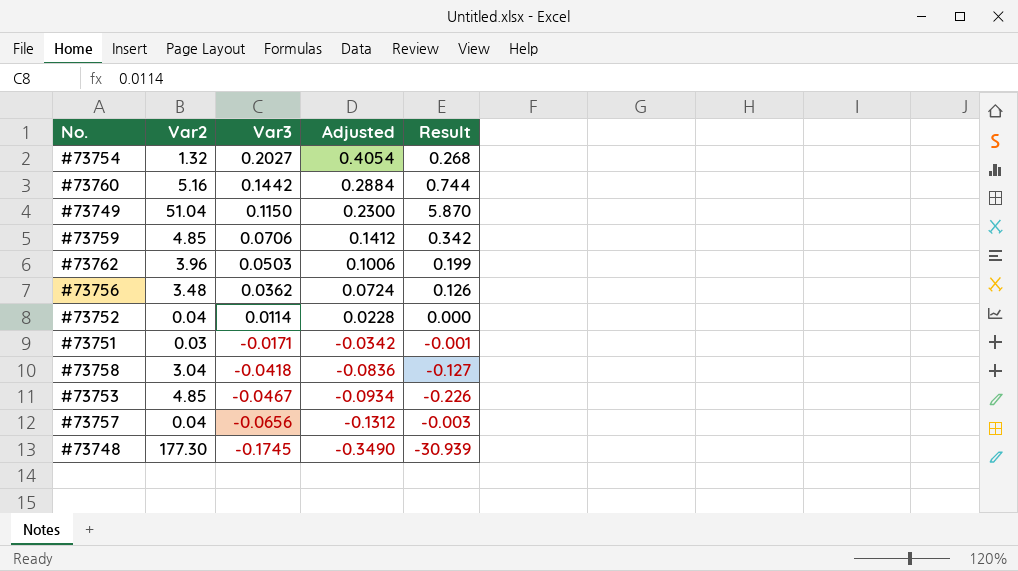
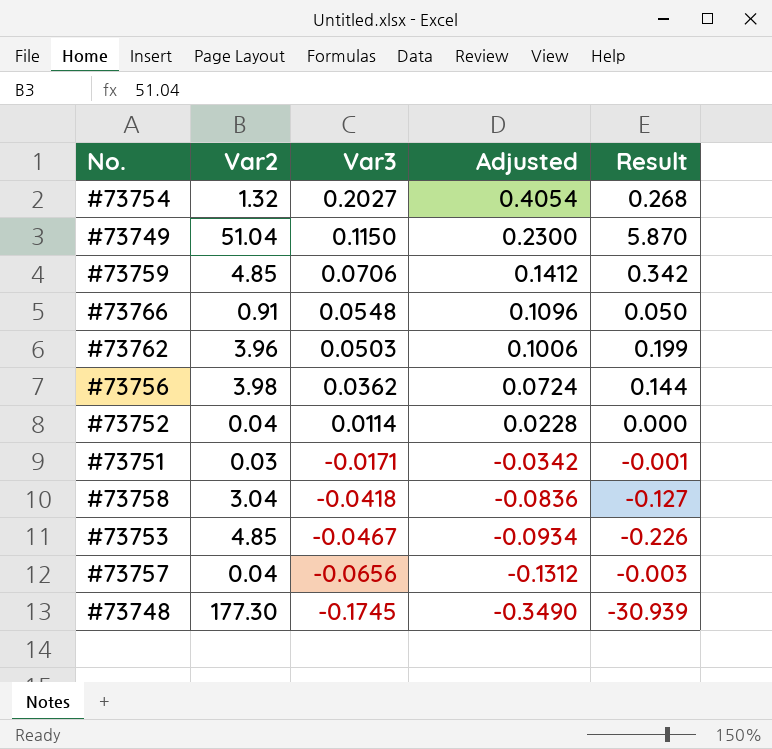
row #73760: 5.16 | 0.1442 | 0.2884 | 0.744 -> none
row #73766: none -> 0.91 | 0.0548 | 0.1096 | 0.050
#73756 | Var2: 3.48 -> 3.98
#73756 | Result: 0.126 -> 0.144

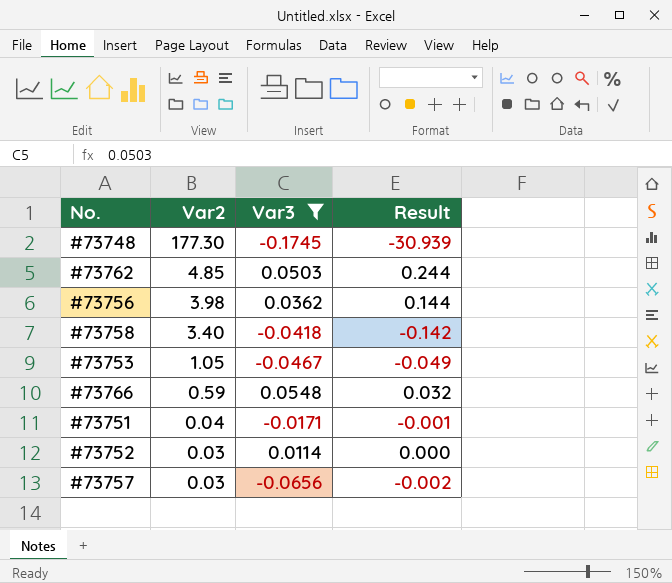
filter: none -> Var3 <= 0.0548
row order: Var3 descending -> Var2 descending
column Adjusted | formula: [Var3] * 2 -> none
#73762 | Var2: 3.96 -> 4.85
#73762 | Result: 0.199 -> 0.244
#73758 | Var2: 3.04 -> 3.40
#73758 | Result: -0.127 -> -0.142
#73753 | Var2: 4.85 -> 1.05
#73753 | Result: -0.226 -> -0.049
#73766 | Var2: 0.91 -> 0.59
#73766 | Result: 0.050 -> 0.032
#73751 | Var2: 0.03 -> 0.04
#73752 | Var2: 0.04 -> 0.03
#73757 | Var2: 0.04 -> 0.03
#73757 | Result: -0.003 -> -0.002

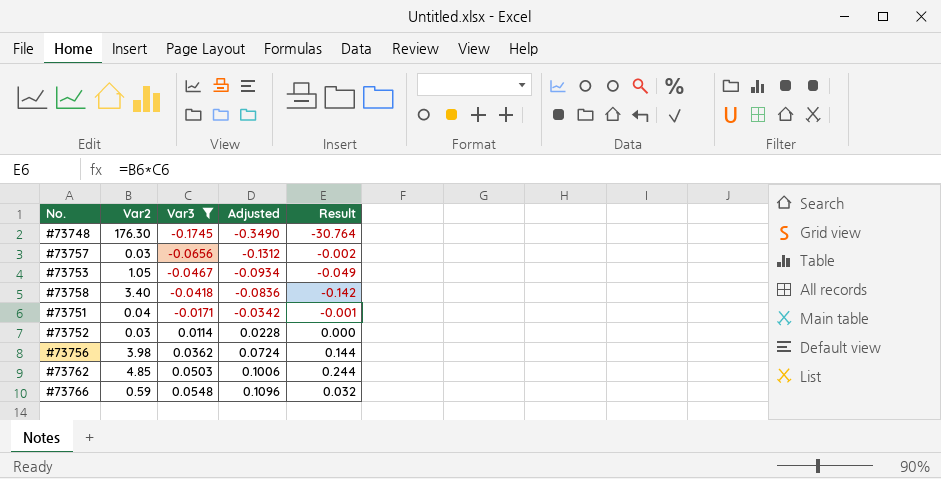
row order: Var2 descending -> Var3 ascending
column Adjusted | formula: none -> [Var3] * 2
#73748 | Var2: 177.30 -> 176.30
#73748 | Result: -30.939 -> -30.764

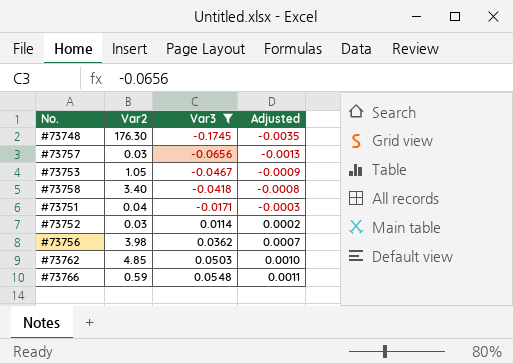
column Result | formula: [Var2] * [Var3] -> none
column Adjusted | formula: [Var3] * 2 -> [Var3] * 0.02

